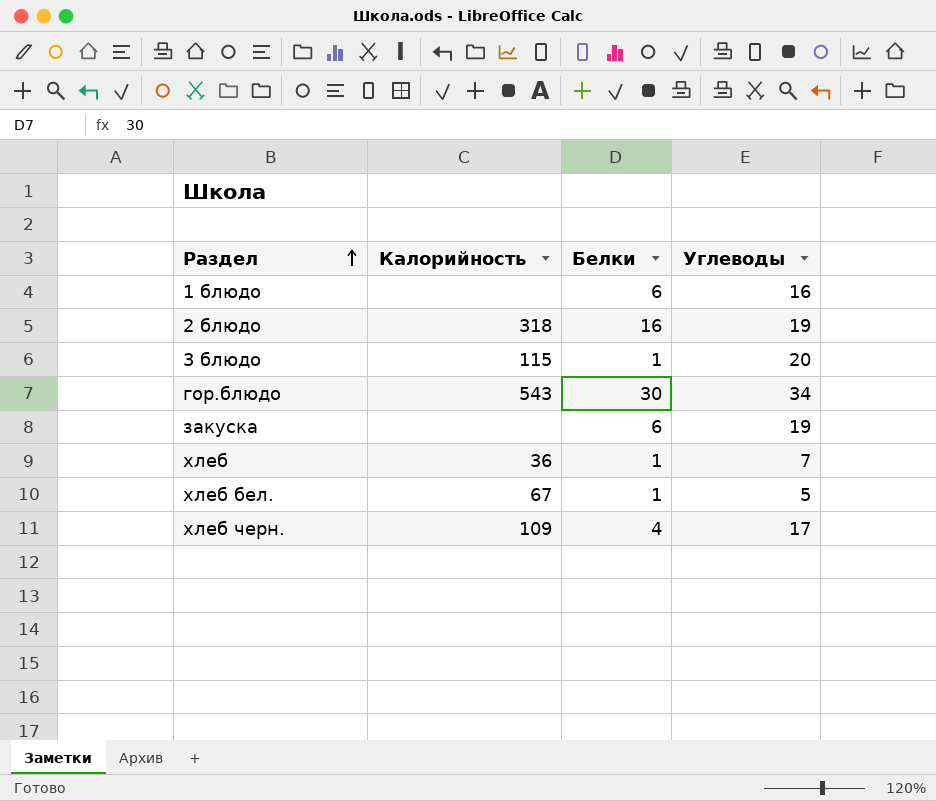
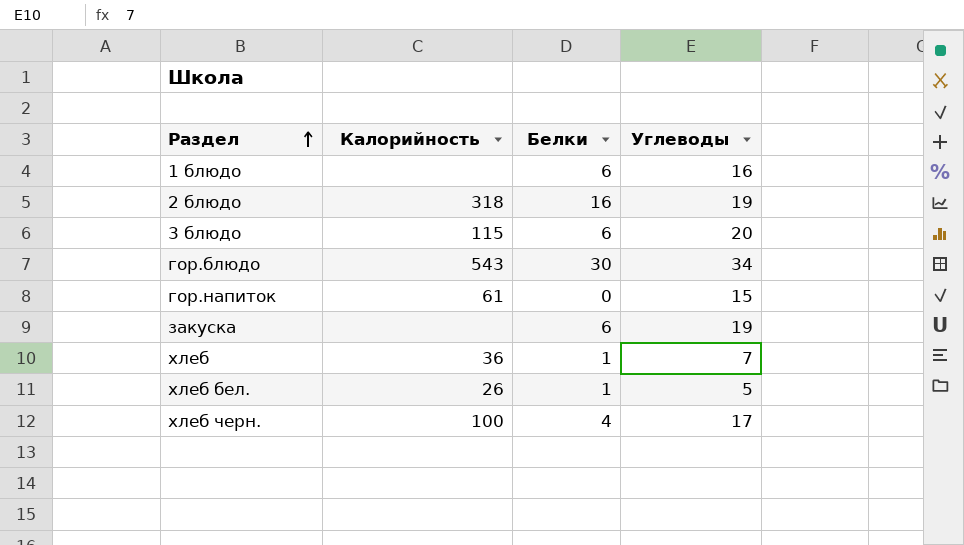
3 блюдо | Белки: 1 -> 6
row гор.напиток: none -> 61 | 0 | 15
хлеб бел. | Калорийность: 67 -> 26
хлеб черн. | Калорийность: 109 -> 100

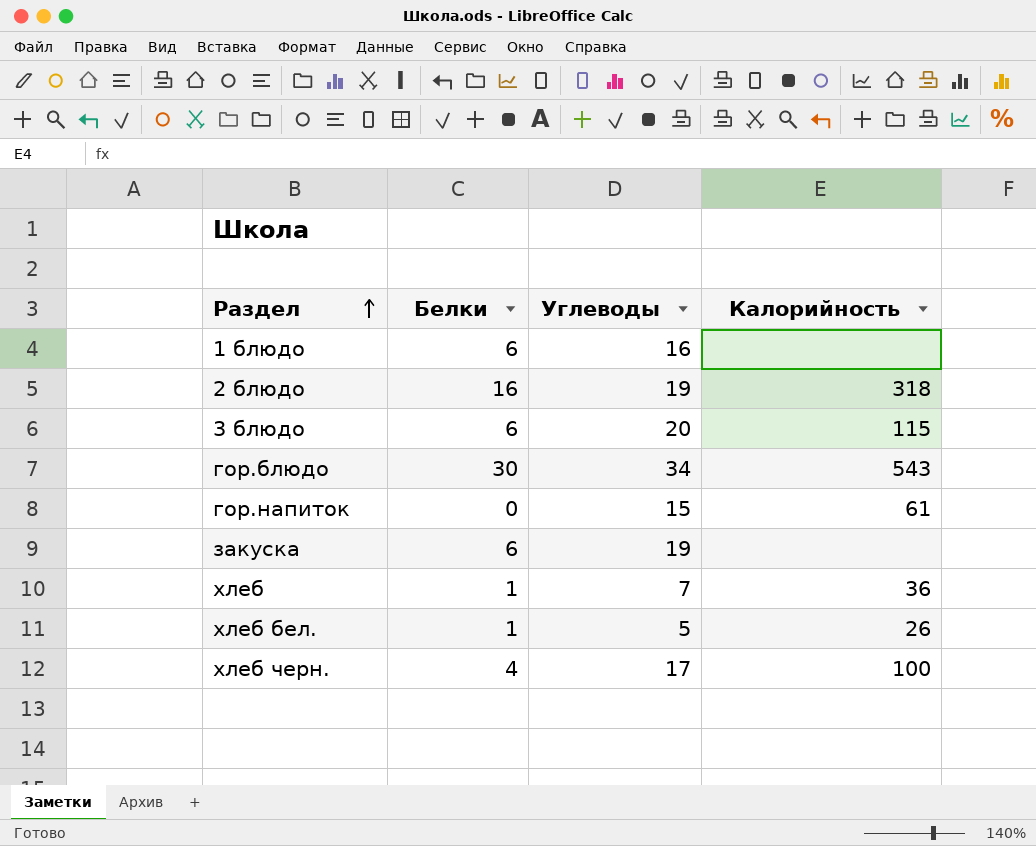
column Калорийность | position: 2 -> 4

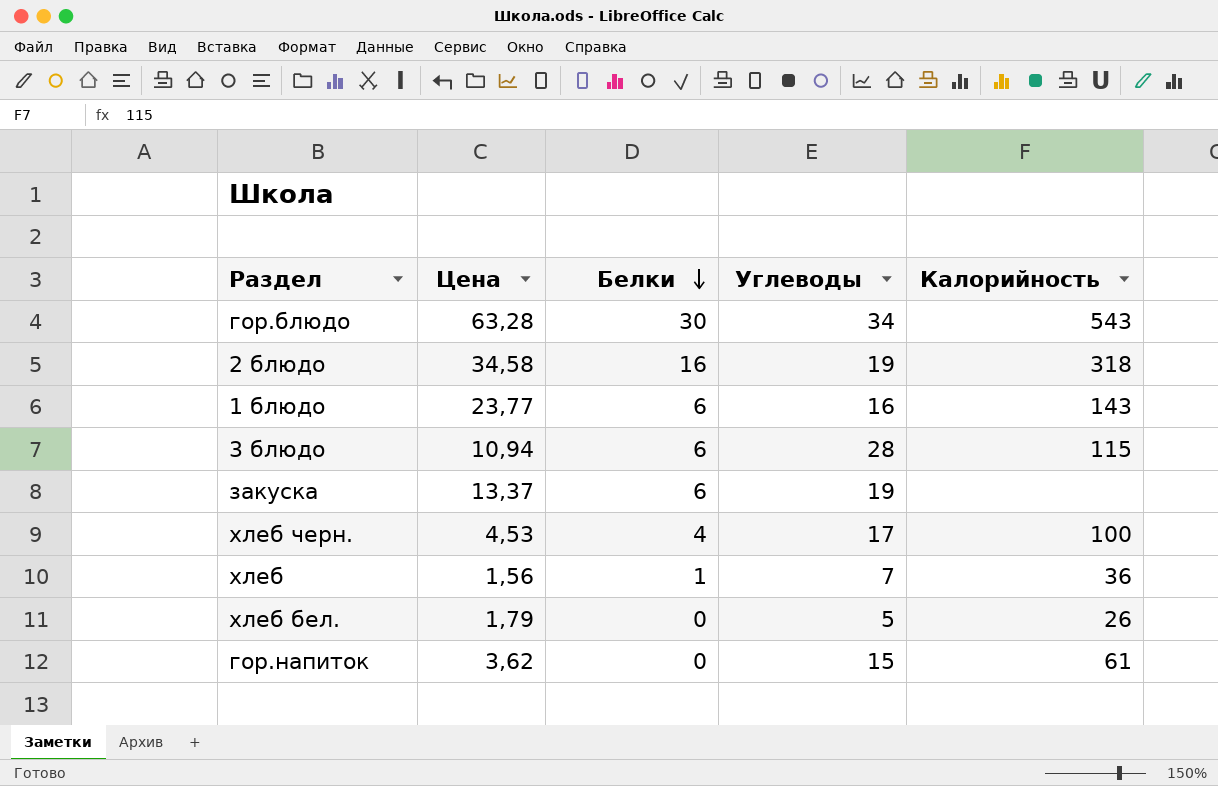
row order: Раздел ascending -> Белки descending
column Цена | position: none -> 2
1 блюдо | Калорийность: none -> 143
3 блюдо | Углеводы: 20 -> 28
хлеб бел. | Белки: 1 -> 0

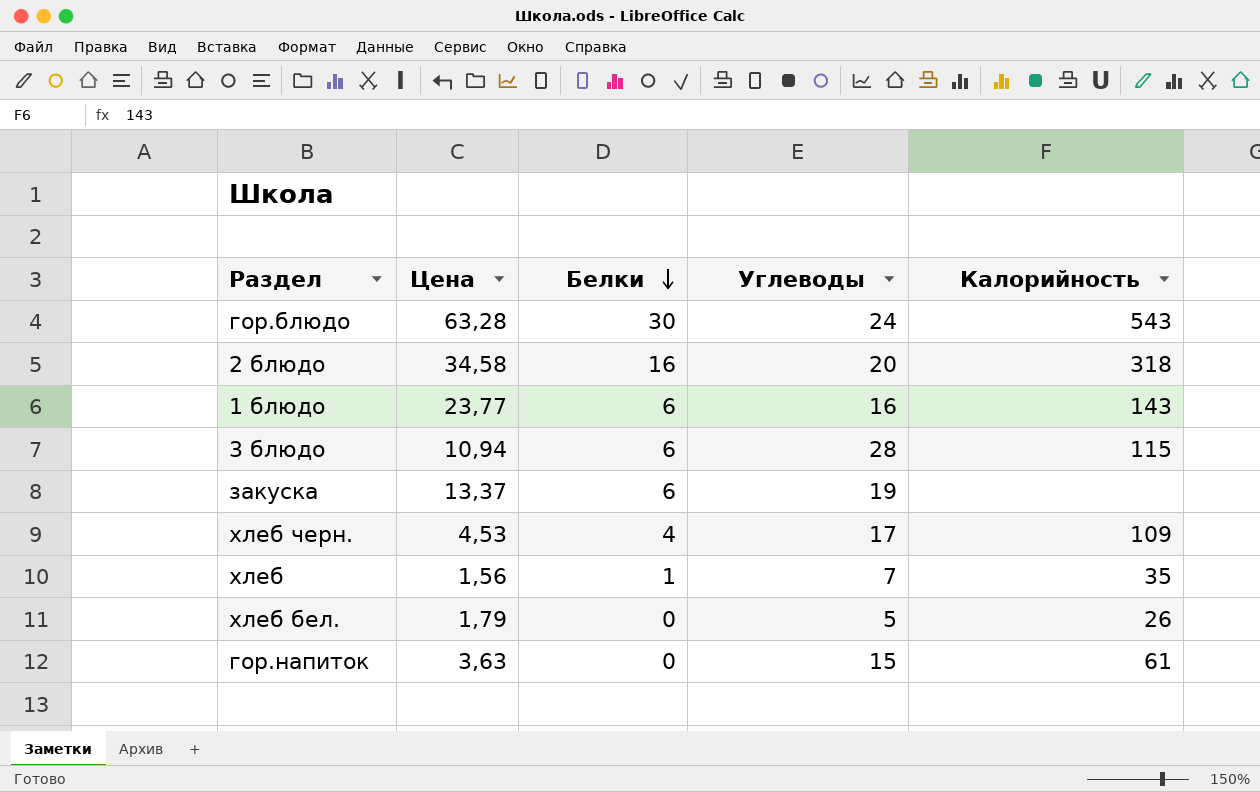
гор.блюдо | Углеводы: 34 -> 24
2 блюдо | Углеводы: 19 -> 20
хлеб черн. | Калорийность: 100 -> 109
хлеб | Калорийность: 36 -> 35
гор.напиток | Цена: 3,62 -> 3,63

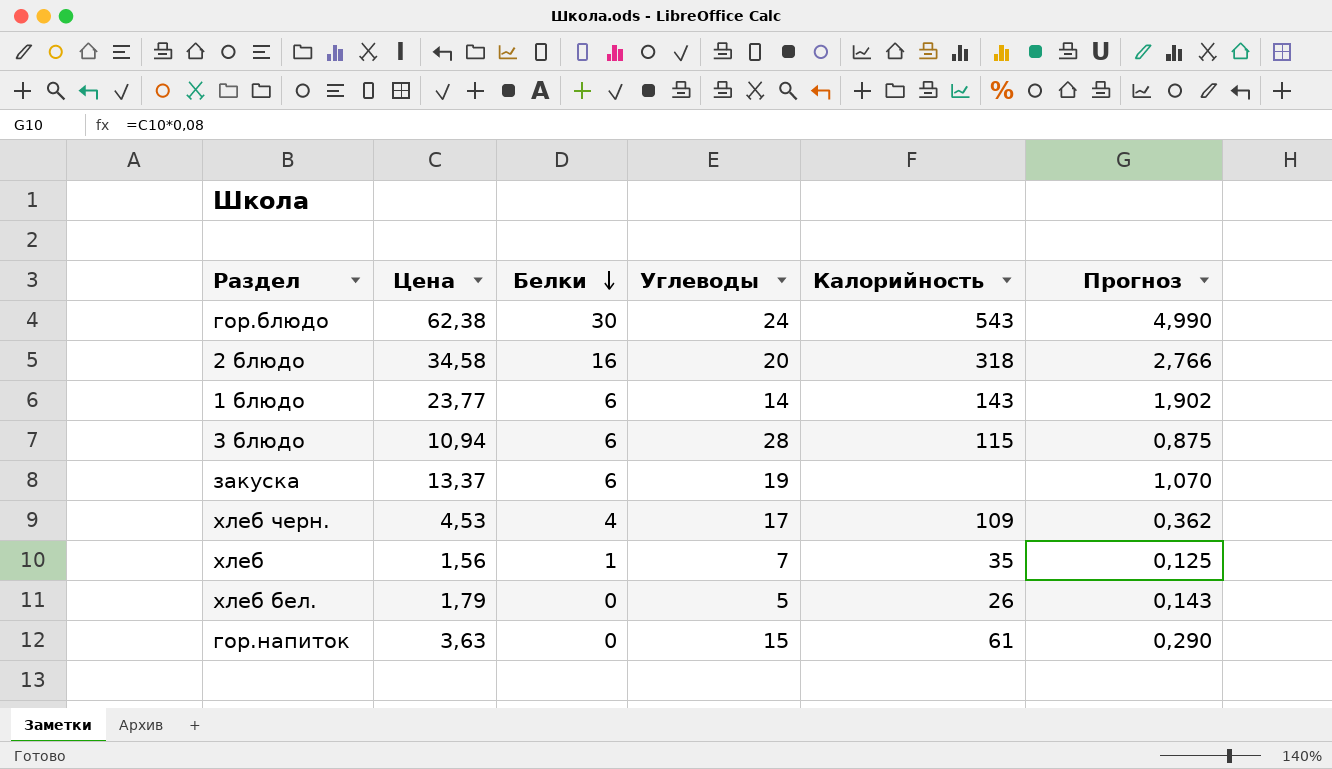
column Прогноз | formula: none -> [Цена] * 0,08
гор.блюдо | Цена: 63,28 -> 62,38
1 блюдо | Углеводы: 16 -> 14

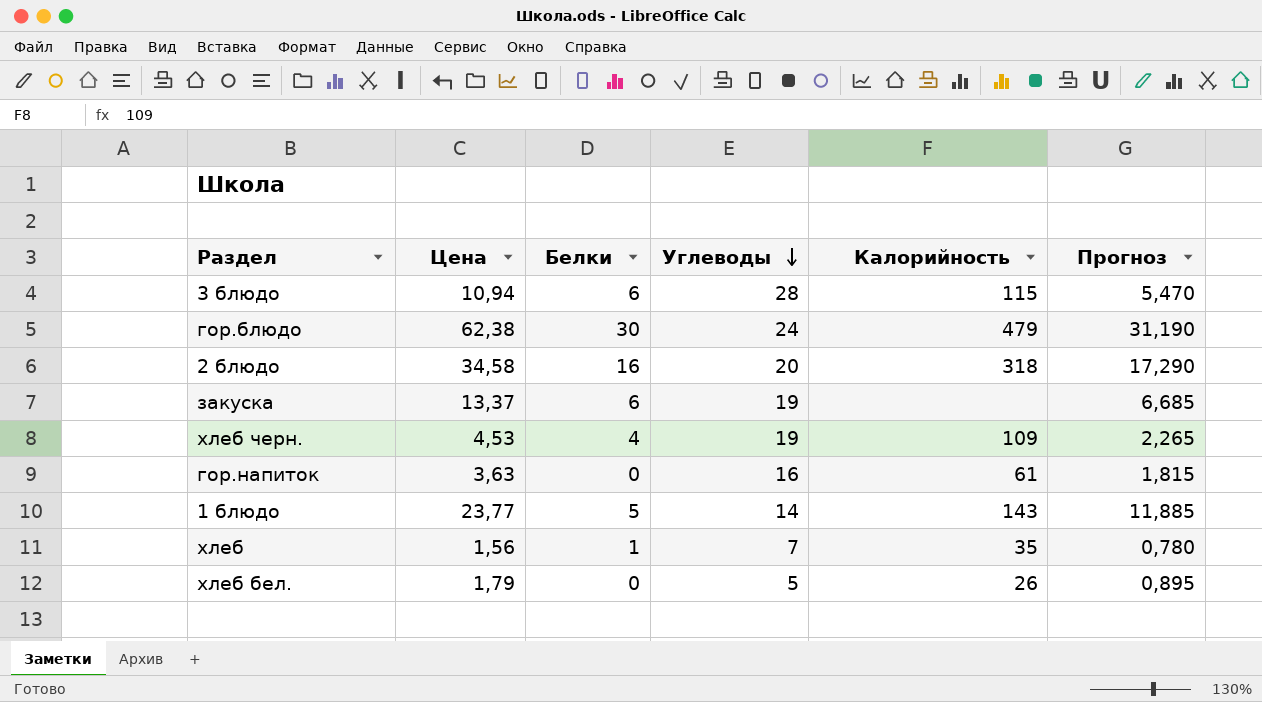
row order: Белки descending -> Углеводы descending
column Прогноз | formula: [Цена] * 0,08 -> [Цена] * 0,5
гор.блюдо | Калорийность: 543 -> 479
хлеб черн. | Углеводы: 17 -> 19
гор.напиток | Углеводы: 15 -> 16
1 блюдо | Белки: 6 -> 5

